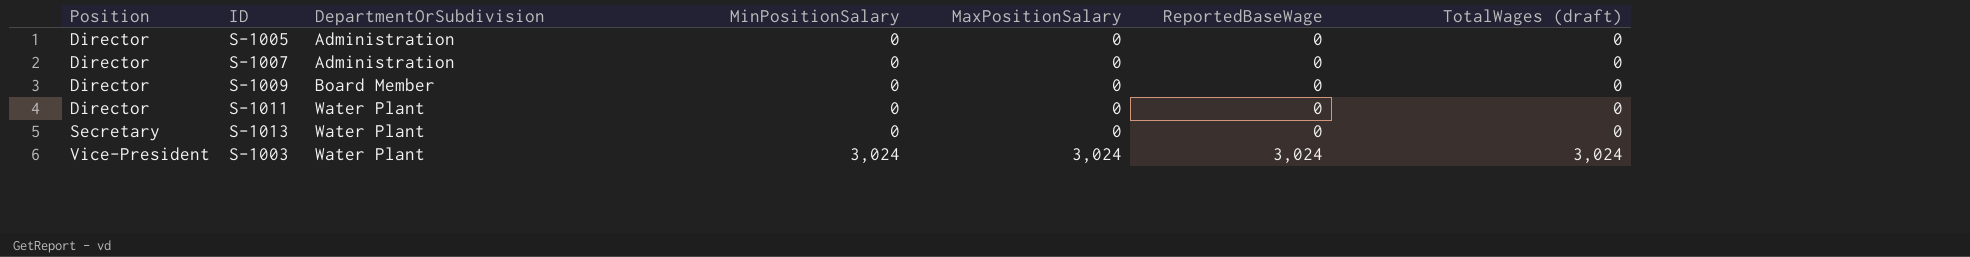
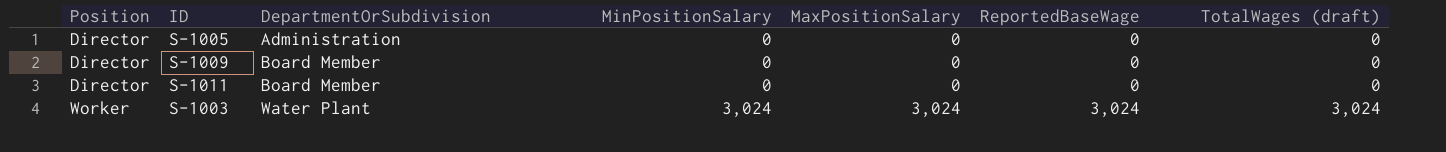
row S-1007: Director | Administration | 0 | 0 | 0 | 0 -> none
row S-1013: Secretary | Water Plant | 0 | 0 | 0 | 0 -> none
S-1011 | DepartmentOrSubdivision: Water Plant -> Board Member
S-1003 | Position: Vice-President -> Worker

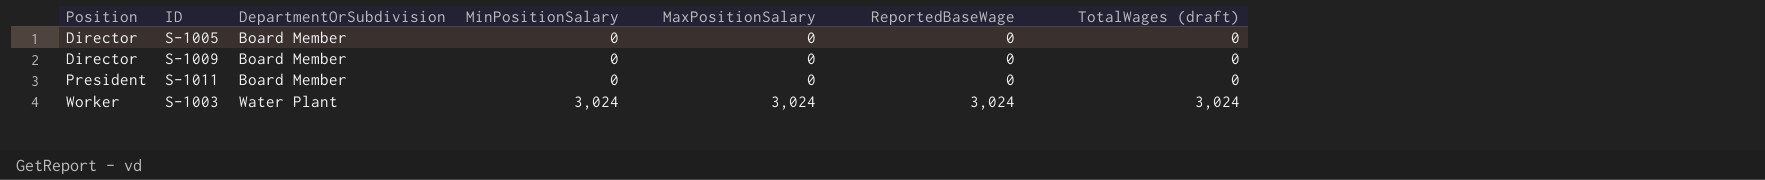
S-1005 | DepartmentOrSubdivision: Administration -> Board Member
S-1011 | Position: Director -> President

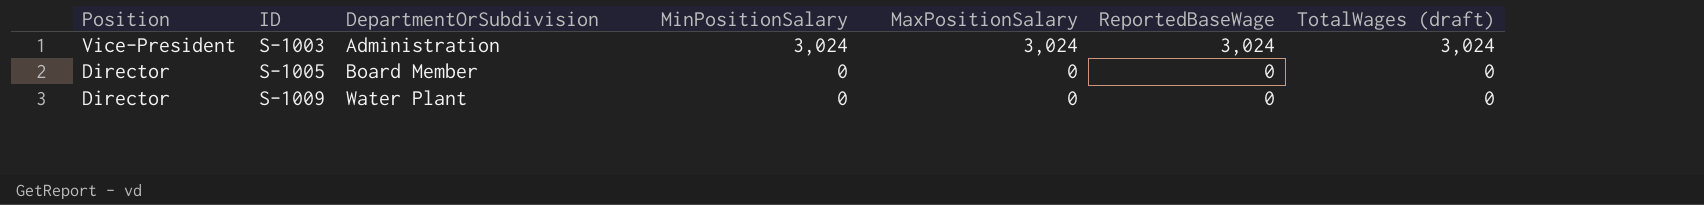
row order: Position ascending -> Position descending
row S-1011: President | Board Member | 0 | 0 | 0 | 0 -> none
S-1003 | Position: Worker -> Vice-President
S-1003 | DepartmentOrSubdivision: Water Plant -> Administration
S-1009 | DepartmentOrSubdivision: Board Member -> Water Plant

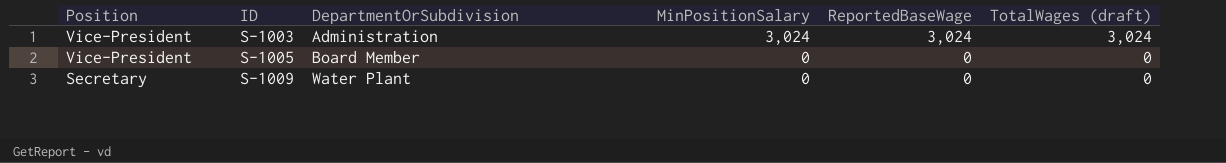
column MaxPositionSalary | position: 5 -> none
S-1005 | Position: Director -> Vice-President
S-1009 | Position: Director -> Secretary

